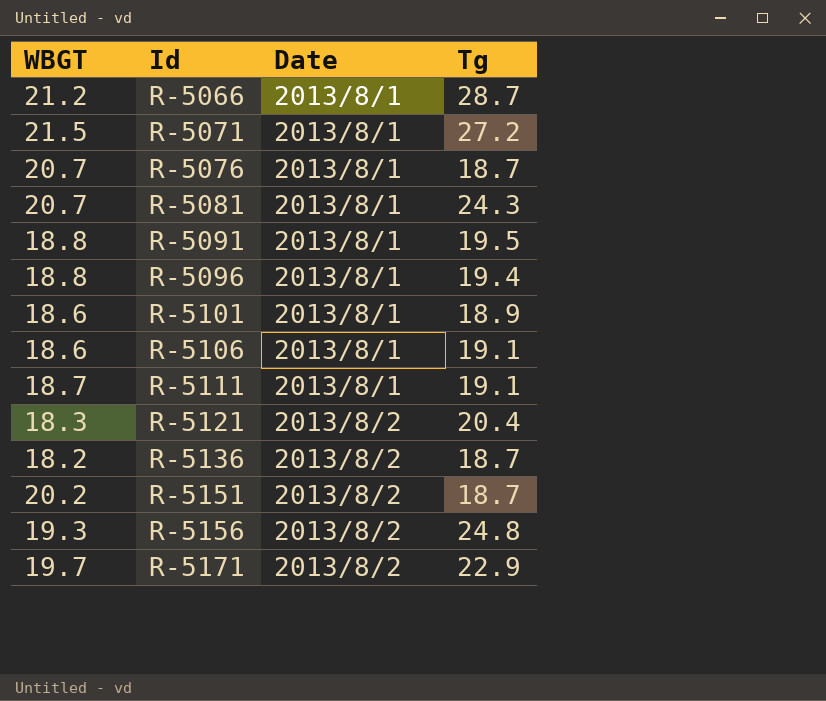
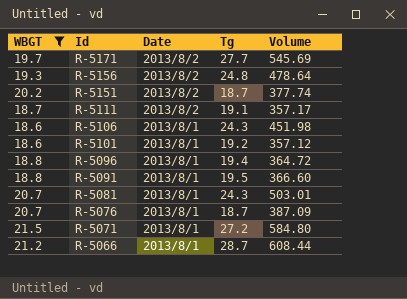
filter: none -> WBGT >= 18.6
row order: Id ascending -> Id descending
column Volume | formula: none -> [WBGT] * [Tg]
R-5171 | Tg: 22.9 -> 27.7
R-5111 | Date: 2013/8/1 -> 2013/8/2
R-5106 | Tg: 19.1 -> 24.3
R-5101 | Tg: 18.9 -> 19.2

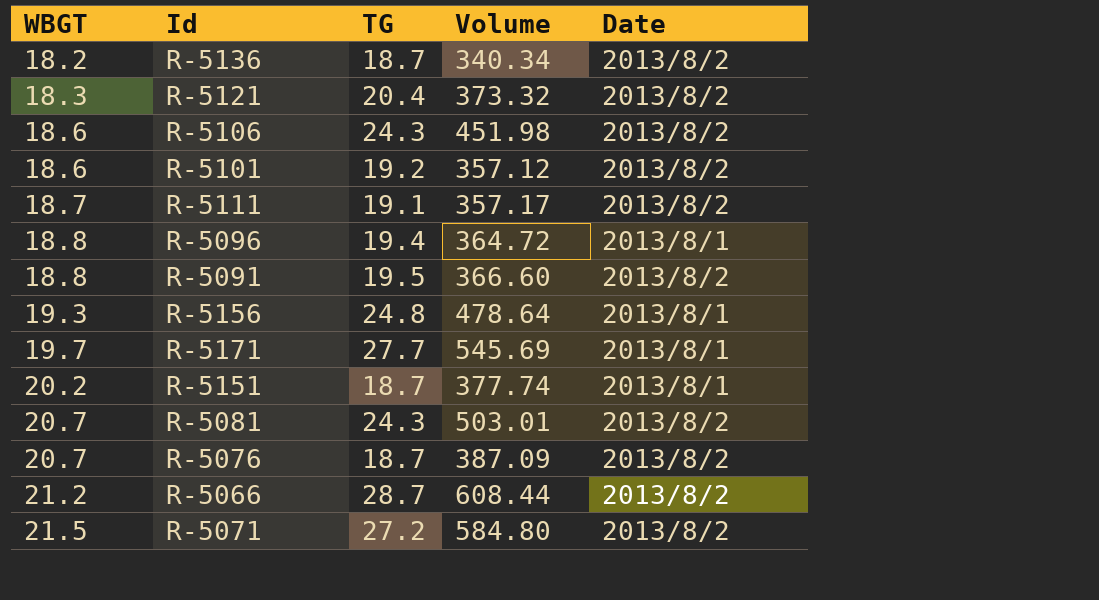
filter: WBGT >= 18.6 -> none
row order: Id descending -> WBGT ascending
column name: Tg -> TG
column Date | position: 3 -> 5
R-5106 | Date: 2013/8/1 -> 2013/8/2
R-5101 | Date: 2013/8/1 -> 2013/8/2
R-5091 | Date: 2013/8/1 -> 2013/8/2
R-5156 | Date: 2013/8/2 -> 2013/8/1
R-5171 | Date: 2013/8/2 -> 2013/8/1
R-5151 | Date: 2013/8/2 -> 2013/8/1
R-5081 | Date: 2013/8/1 -> 2013/8/2
R-5076 | Date: 2013/8/1 -> 2013/8/2
R-5066 | Date: 2013/8/1 -> 2013/8/2
R-5071 | Date: 2013/8/1 -> 2013/8/2

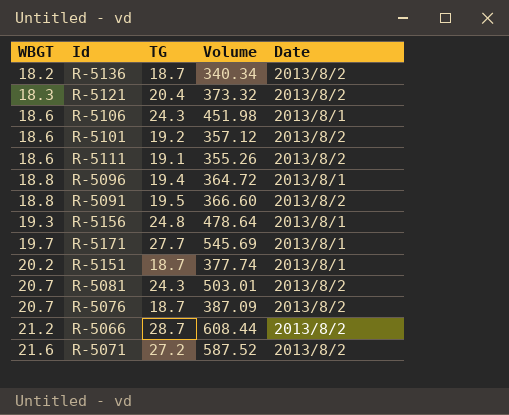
R-5106 | Date: 2013/8/2 -> 2013/8/1
R-5111 | WBGT: 18.7 -> 18.6
R-5111 | Volume: 357.17 -> 355.26
R-5071 | WBGT: 21.5 -> 21.6
R-5071 | Volume: 584.80 -> 587.52

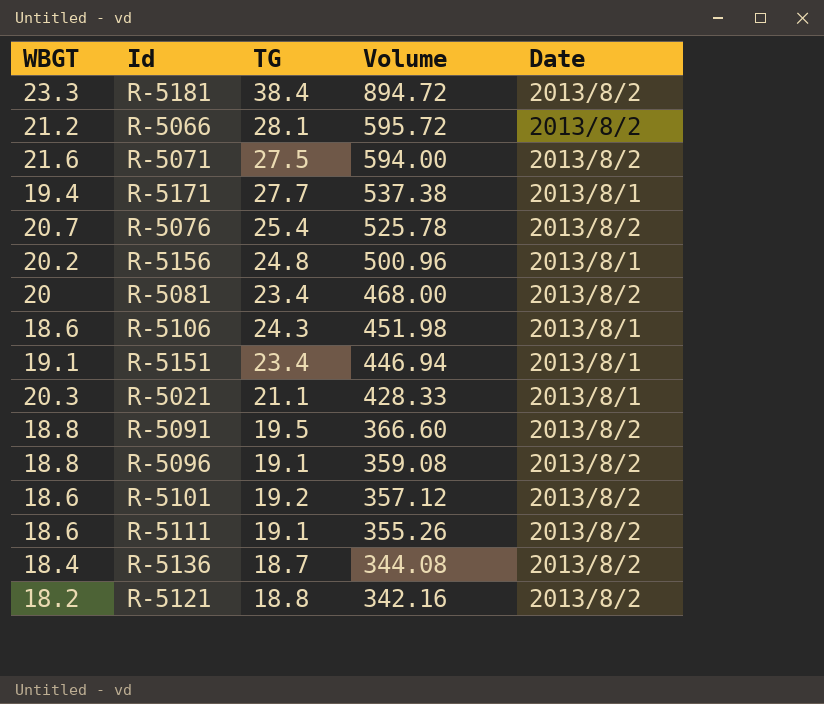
row order: WBGT ascending -> Volume descending
row R-5181: none -> 23.3 | 38.4 | 894.72 | 2013/8/2
R-5066 | TG: 28.7 -> 28.1
R-5066 | Volume: 608.44 -> 595.72
R-5071 | TG: 27.2 -> 27.5
R-5071 | Volume: 587.52 -> 594.00
R-5171 | WBGT: 19.7 -> 19.4
R-5171 | Volume: 545.69 -> 537.38
R-5076 | TG: 18.7 -> 25.4
R-5076 | Volume: 387.09 -> 525.78
R-5156 | WBGT: 19.3 -> 20.2
R-5156 | Volume: 478.64 -> 500.96
R-5081 | WBGT: 20.7 -> 20
R-5081 | TG: 24.3 -> 23.4
R-5081 | Volume: 503.01 -> 468.00
R-5151 | WBGT: 20.2 -> 19.1
R-5151 | TG: 18.7 -> 23.4
R-5151 | Volume: 377.74 -> 446.94
row R-5021: none -> 20.3 | 21.1 | 428.33 | 2013/8/1
R-5096 | TG: 19.4 -> 19.1
R-5096 | Volume: 364.72 -> 359.08
R-5096 | Date: 2013/8/1 -> 2013/8/2
R-5136 | WBGT: 18.2 -> 18.4
R-5136 | Volume: 340.34 -> 344.08
R-5121 | WBGT: 18.3 -> 18.2
R-5121 | TG: 20.4 -> 18.8
R-5121 | Volume: 373.32 -> 342.16

